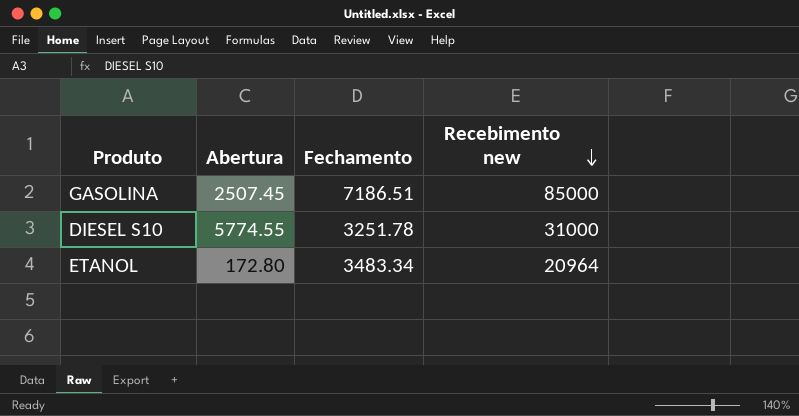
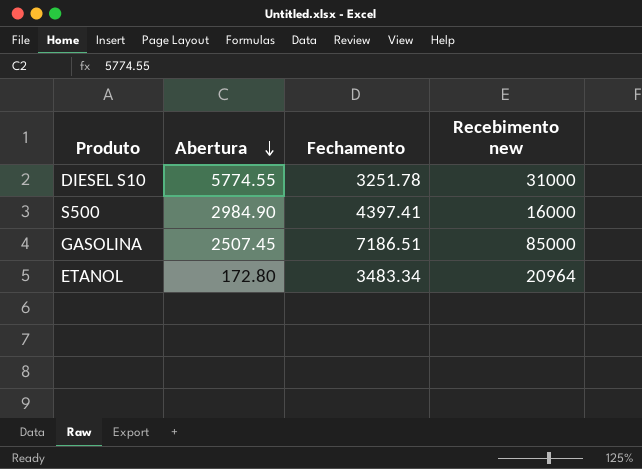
row order: Recebimento new descending -> Abertura descending
row S500: none -> 2984.90 | 4397.41 | 16000

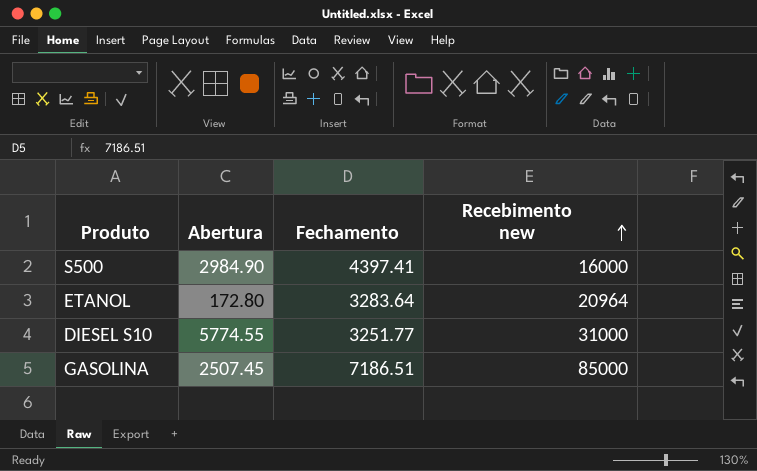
row order: Abertura descending -> Recebimento new ascending
ETANOL | Fechamento: 3483.34 -> 3283.64
DIESEL S10 | Fechamento: 3251.78 -> 3251.77

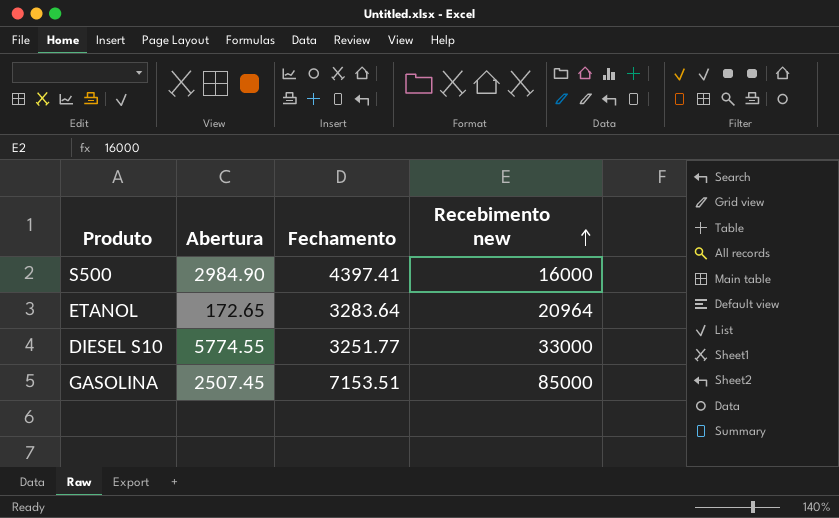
ETANOL | Abertura: 172.80 -> 172.65
DIESEL S10 | Recebimento new: 31000 -> 33000
GASOLINA | Fechamento: 7186.51 -> 7153.51

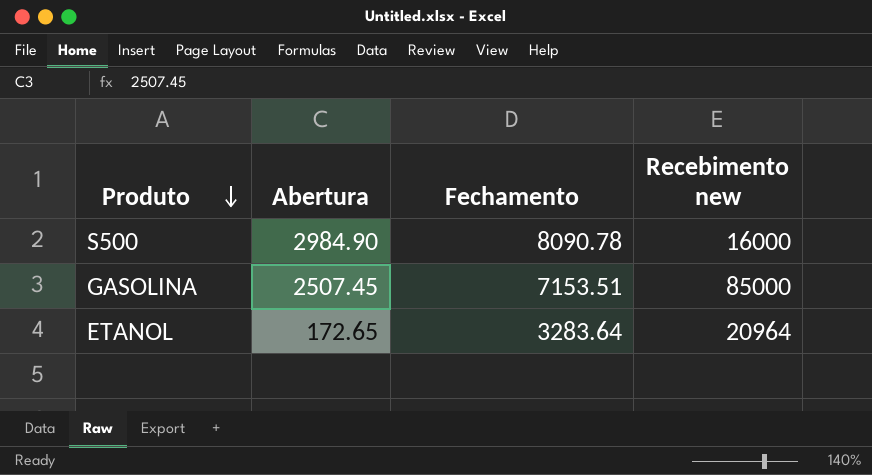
row order: Recebimento new ascending -> Produto descending
row DIESEL S10: 5774.55 | 3251.77 | 33000 -> none
S500 | Fechamento: 4397.41 -> 8090.78

